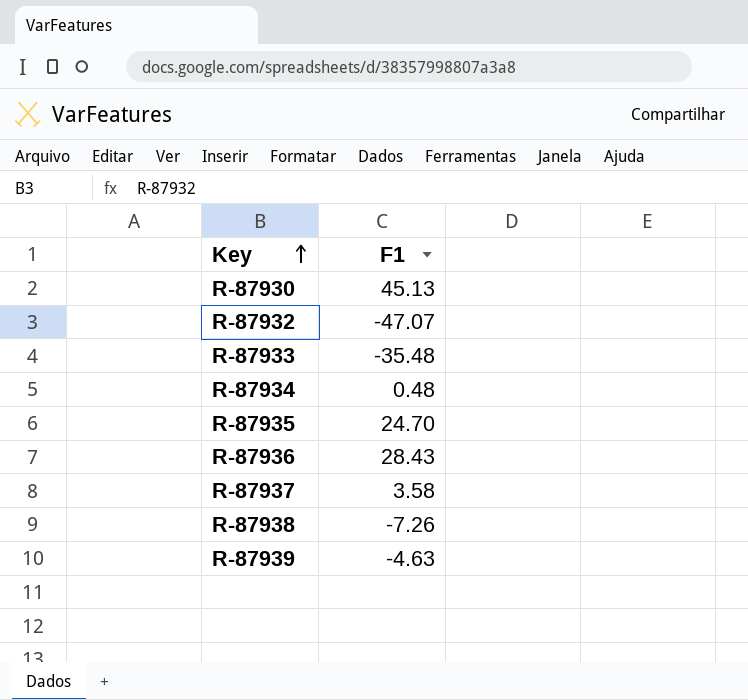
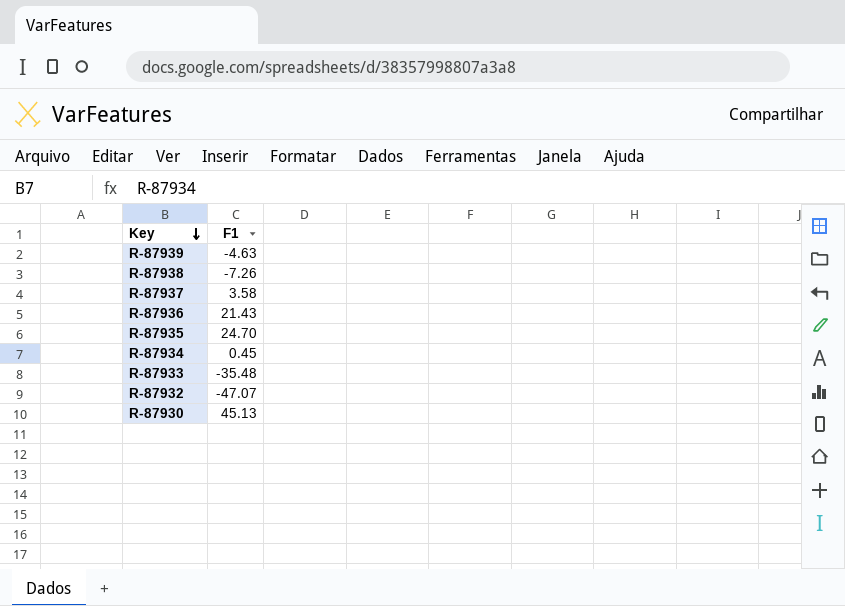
row order: Key ascending -> Key descending
R-87936 | F1: 28.43 -> 21.43
R-87934 | F1: 0.48 -> 0.45

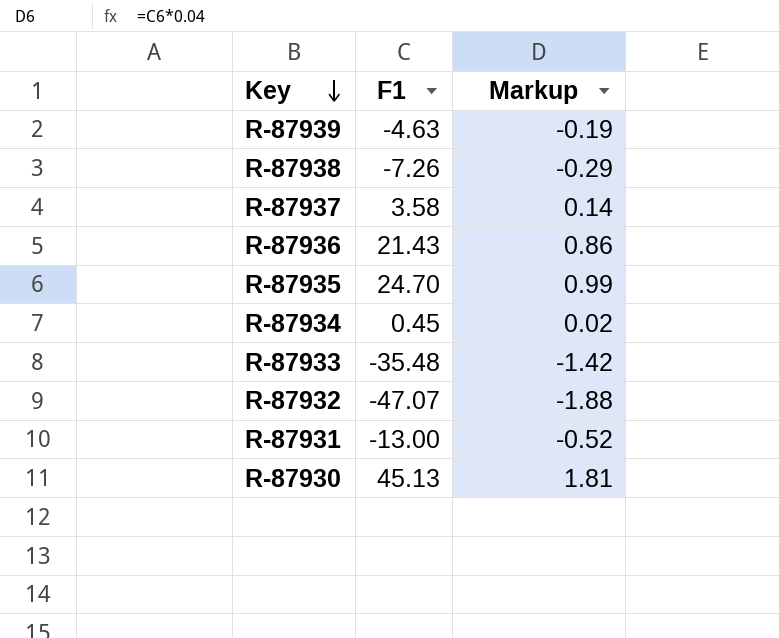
column Markup | formula: none -> [F1] * 0.04
row R-87931: none -> -13.00 | -0.52

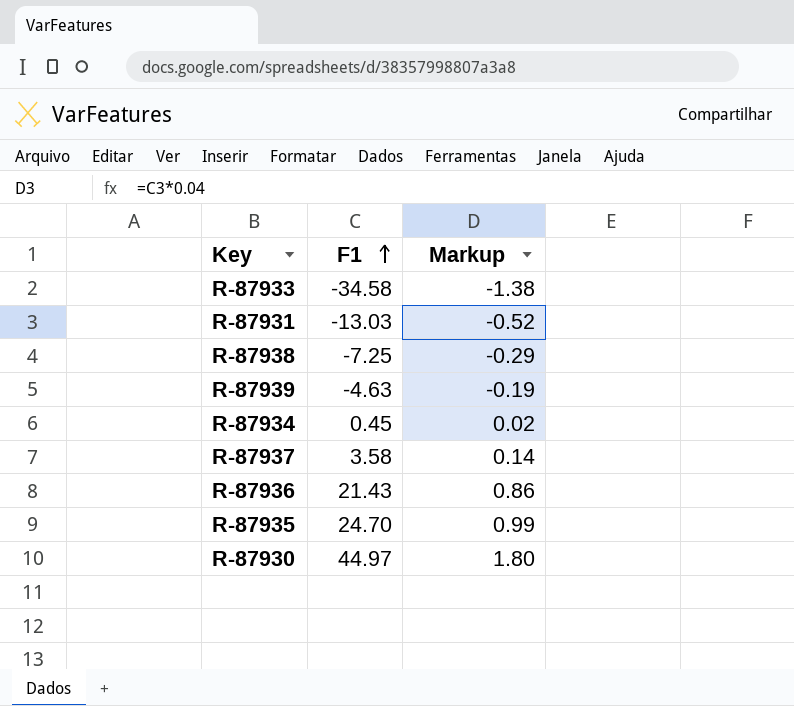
row order: Key descending -> F1 ascending
row R-87932: -47.07 | -1.88 -> none
R-87933 | F1: -35.48 -> -34.58
R-87933 | Markup: -1.42 -> -1.38
R-87931 | F1: -13.00 -> -13.03
R-87938 | F1: -7.26 -> -7.25
R-87930 | F1: 45.13 -> 44.97
R-87930 | Markup: 1.81 -> 1.80

